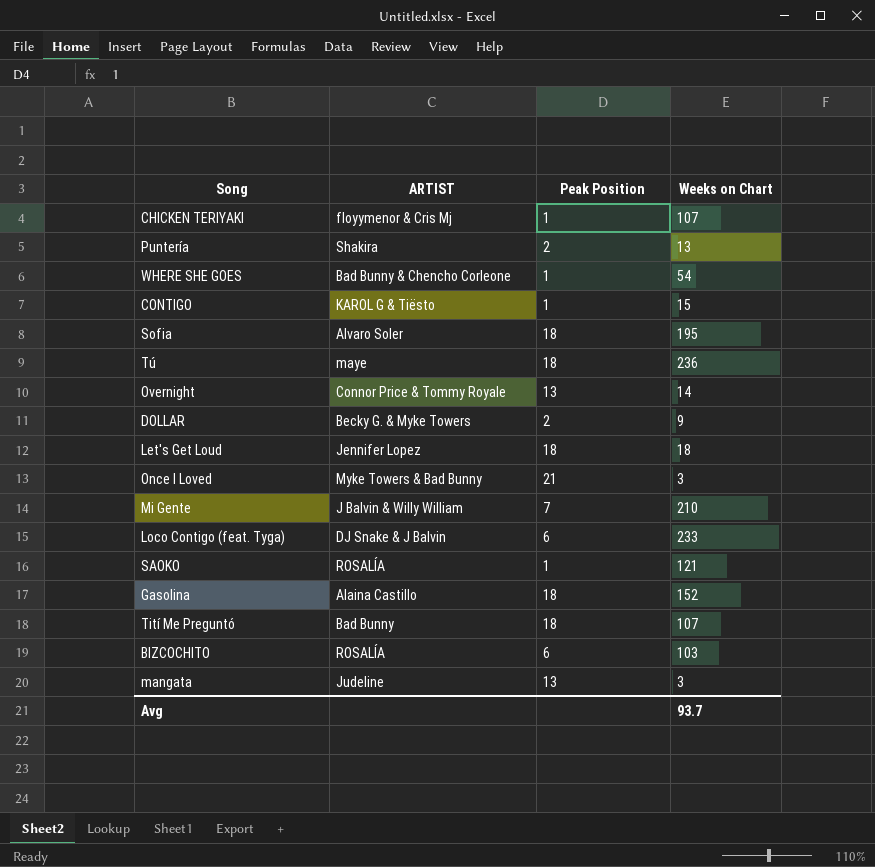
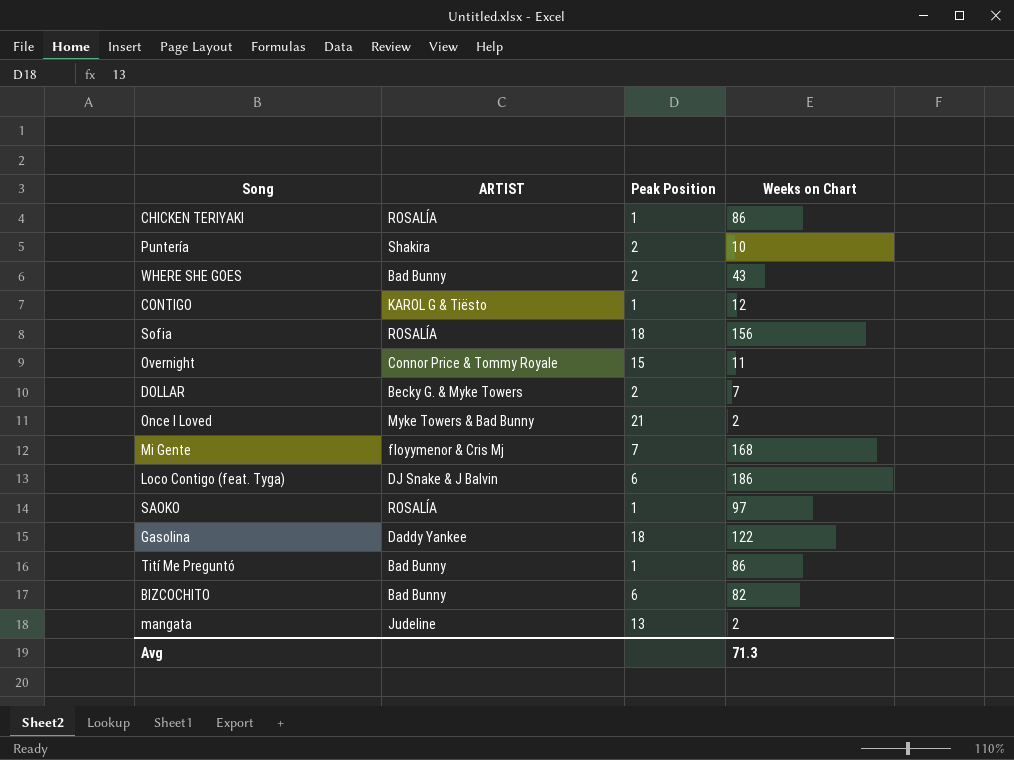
row Tú: maye | 18 | 236 -> none
row Let's Get Loud: Jennifer Lopez | 18 | 18 -> none
CHICKEN TERIYAKI | ARTIST: floyymenor & Cris Mj -> ROSALÍA
CHICKEN TERIYAKI | Weeks on Chart: 107 -> 86
Puntería | Weeks on Chart: 13 -> 10
WHERE SHE GOES | ARTIST: Bad Bunny & Chencho Corleone -> Bad Bunny
WHERE SHE GOES | Peak Position: 1 -> 2
WHERE SHE GOES | Weeks on Chart: 54 -> 43
CONTIGO | Weeks on Chart: 15 -> 12
Sofia | ARTIST: Alvaro Soler -> ROSALÍA
Sofia | Weeks on Chart: 195 -> 156
Overnight | Peak Position: 13 -> 15
Overnight | Weeks on Chart: 14 -> 11
DOLLAR | Weeks on Chart: 9 -> 7
Once I Loved | Weeks on Chart: 3 -> 2
Mi Gente | ARTIST: J Balvin & Willy William -> floyymenor & Cris Mj
Mi Gente | Weeks on Chart: 210 -> 168
Loco Contigo (feat. Tyga) | Weeks on Chart: 233 -> 186
SAOKO | Weeks on Chart: 121 -> 97
Gasolina | ARTIST: Alaina Castillo -> Daddy Yankee
Gasolina | Weeks on Chart: 152 -> 122
Tití Me Preguntó | Peak Position: 18 -> 1
Tití Me Preguntó | Weeks on Chart: 107 -> 86
BIZCOCHITO | ARTIST: ROSALÍA -> Bad Bunny
BIZCOCHITO | Weeks on Chart: 103 -> 82
mangata | Weeks on Chart: 3 -> 2
Avg | Weeks on Chart: 93.7 -> 71.3

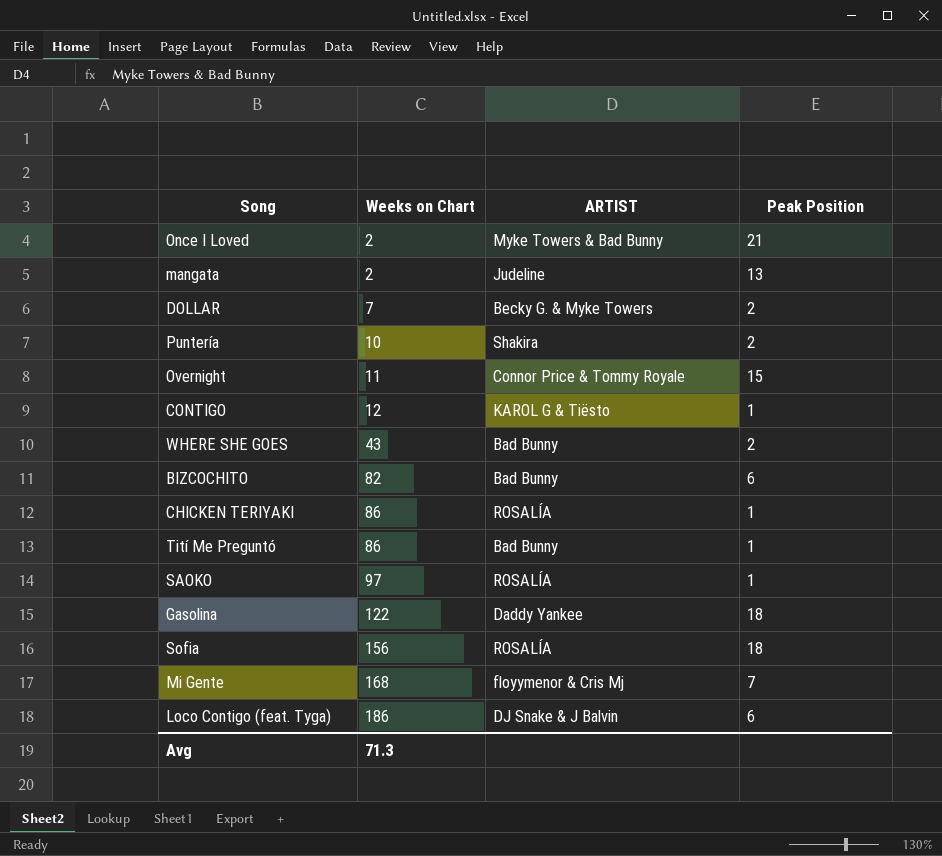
row order: none -> Weeks on Chart ascending
column Weeks on Chart | position: 4 -> 2

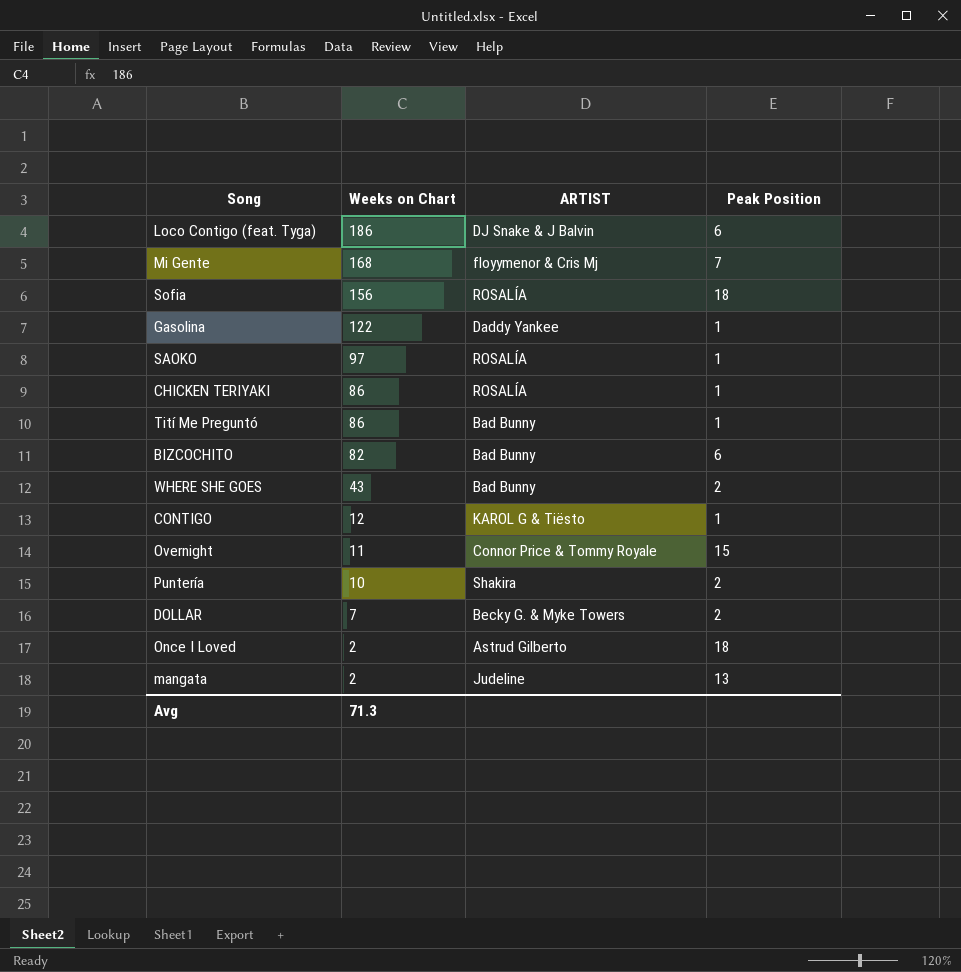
row order: Weeks on Chart ascending -> Weeks on Chart descending
Gasolina | Peak Position: 18 -> 1
Once I Loved | ARTIST: Myke Towers & Bad Bunny -> Astrud Gilberto
Once I Loved | Peak Position: 21 -> 18

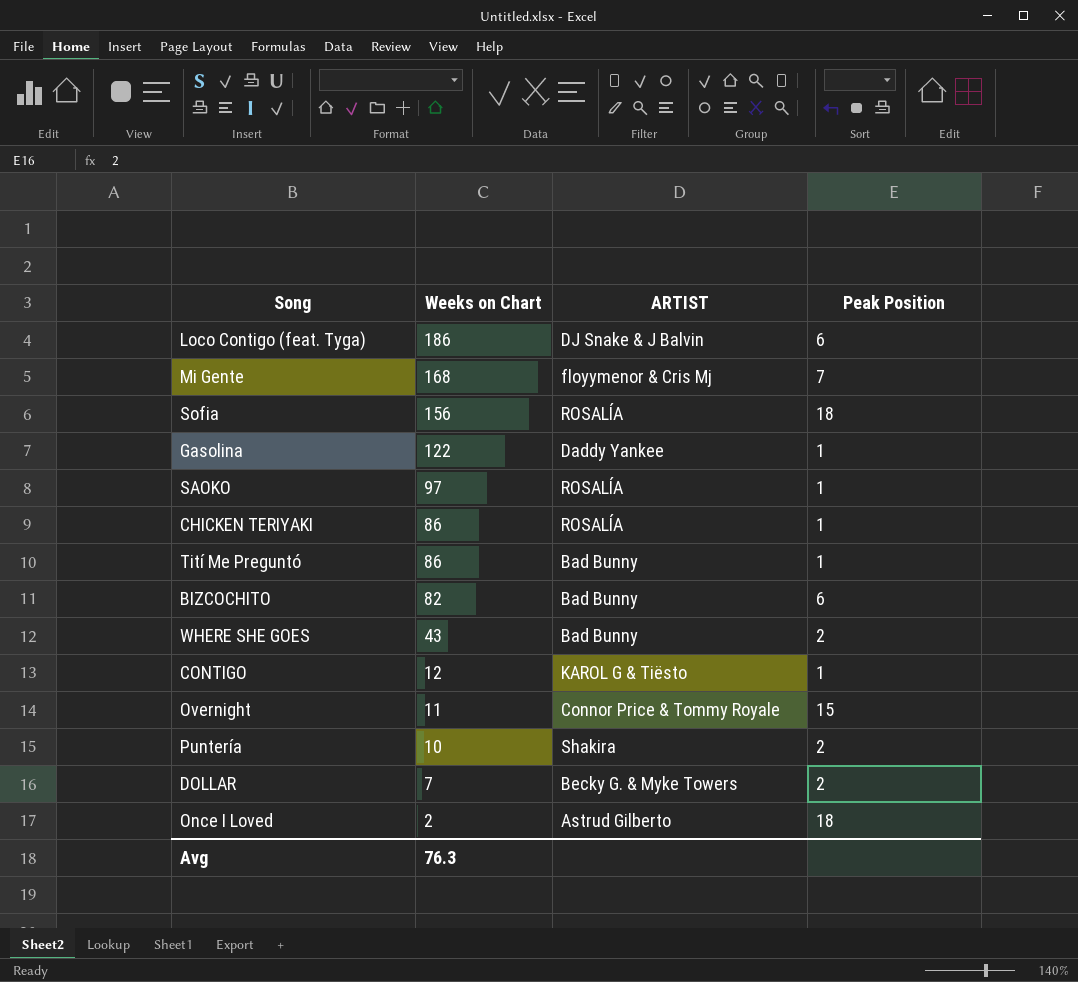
row mangata: 2 | Judeline | 13 -> none
Avg | Weeks on Chart: 71.3 -> 76.3

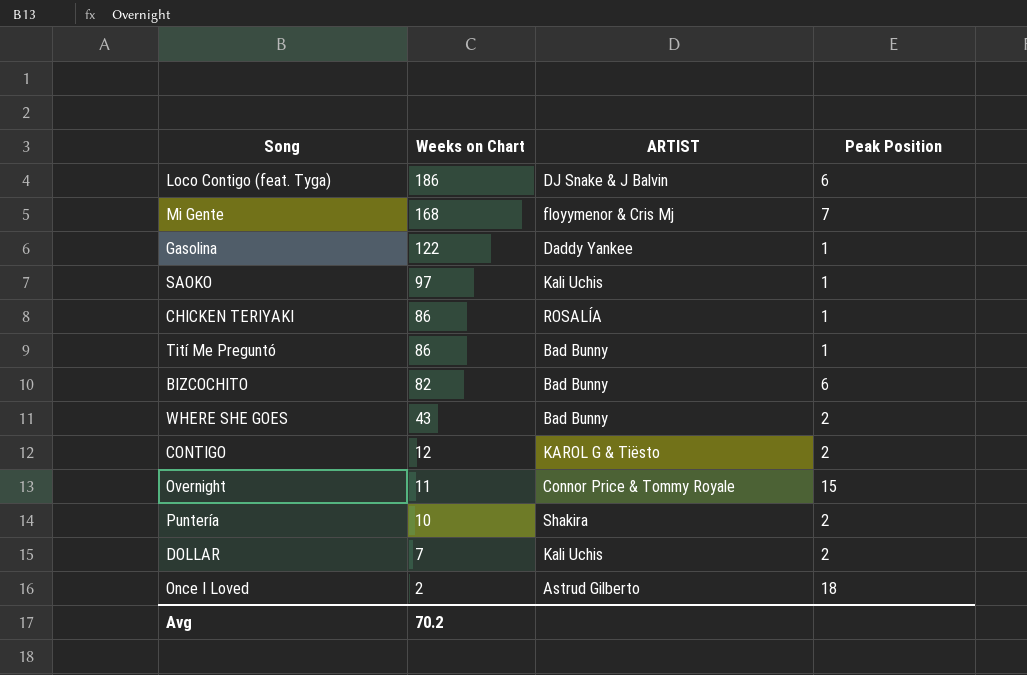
row Sofia: 156 | ROSALÍA | 18 -> none
SAOKO | ARTIST: ROSALÍA -> Kali Uchis
CONTIGO | Peak Position: 1 -> 2
DOLLAR | ARTIST: Becky G. & Myke Towers -> Kali Uchis
Avg | Weeks on Chart: 76.3 -> 70.2

